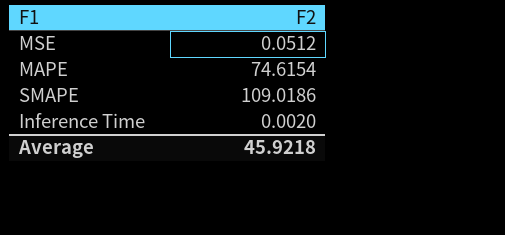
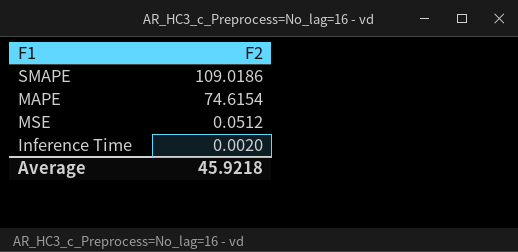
row order: none -> F2 descending

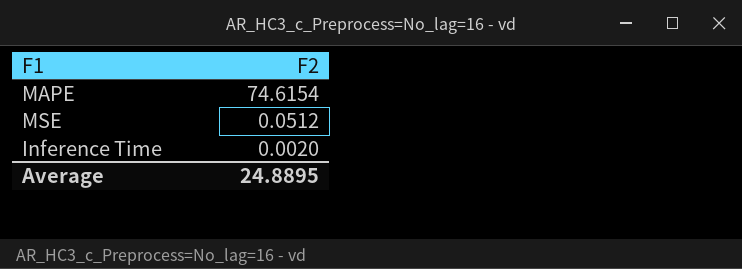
row SMAPE: 109.0186 -> none
Average | F2: 45.9218 -> 24.8895

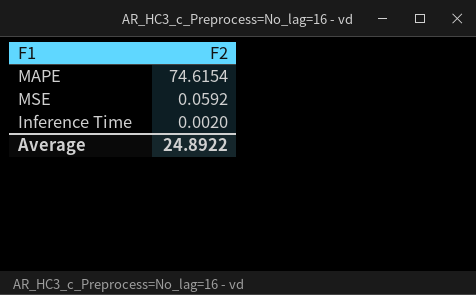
MSE | F2: 0.0512 -> 0.0592
Average | F2: 24.8895 -> 24.8922

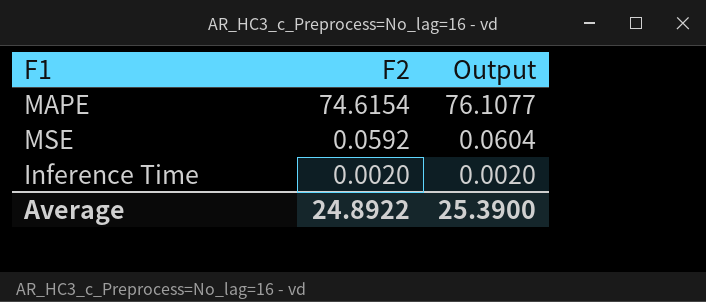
column Output | formula: none -> [F2] * 1.02

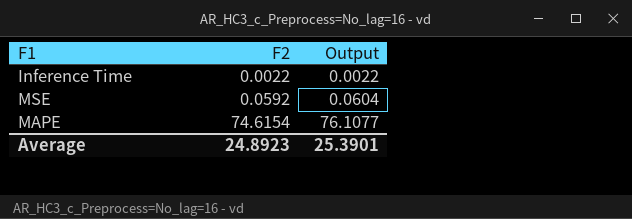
row order: F2 descending -> F2 ascending
Inference Time | F2: 0.0020 -> 0.0022
Inference Time | Output: 0.0020 -> 0.0022
Average | F2: 24.8922 -> 24.8923
Average | Output: 25.3900 -> 25.3901

